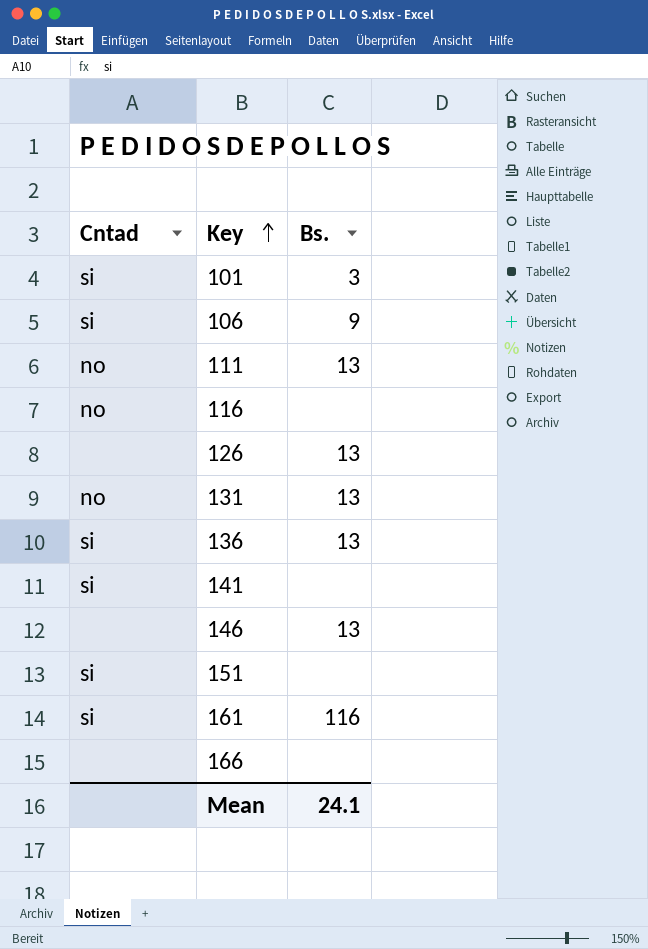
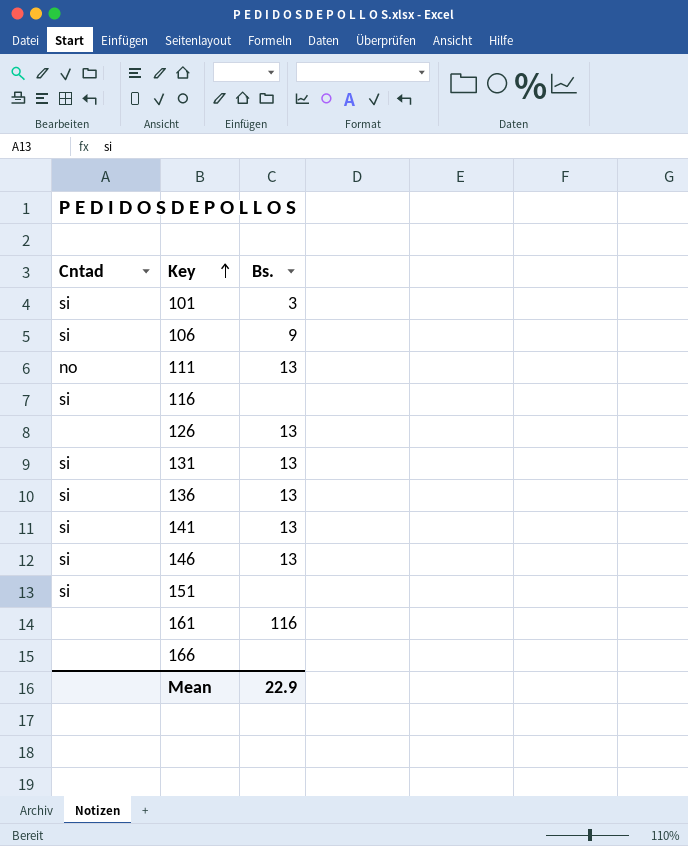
116 | Cntad: no -> si
131 | Cntad: no -> si
141 | Bs.: none -> 13
146 | Cntad: none -> si
161 | Cntad: si -> none
Mean | Bs.: 24.1 -> 22.9

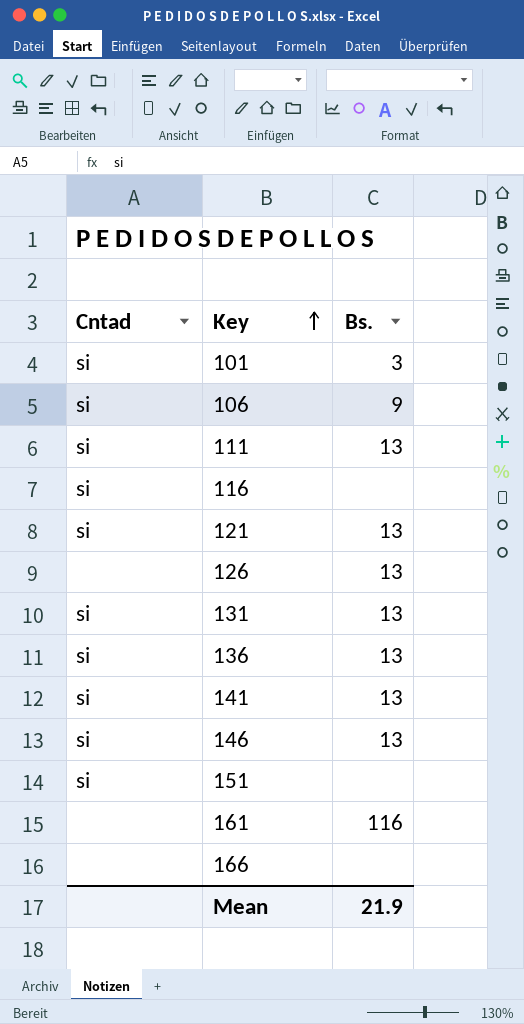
111 | Cntad: no -> si
row 121: none -> si | 13
Mean | Bs.: 22.9 -> 21.9

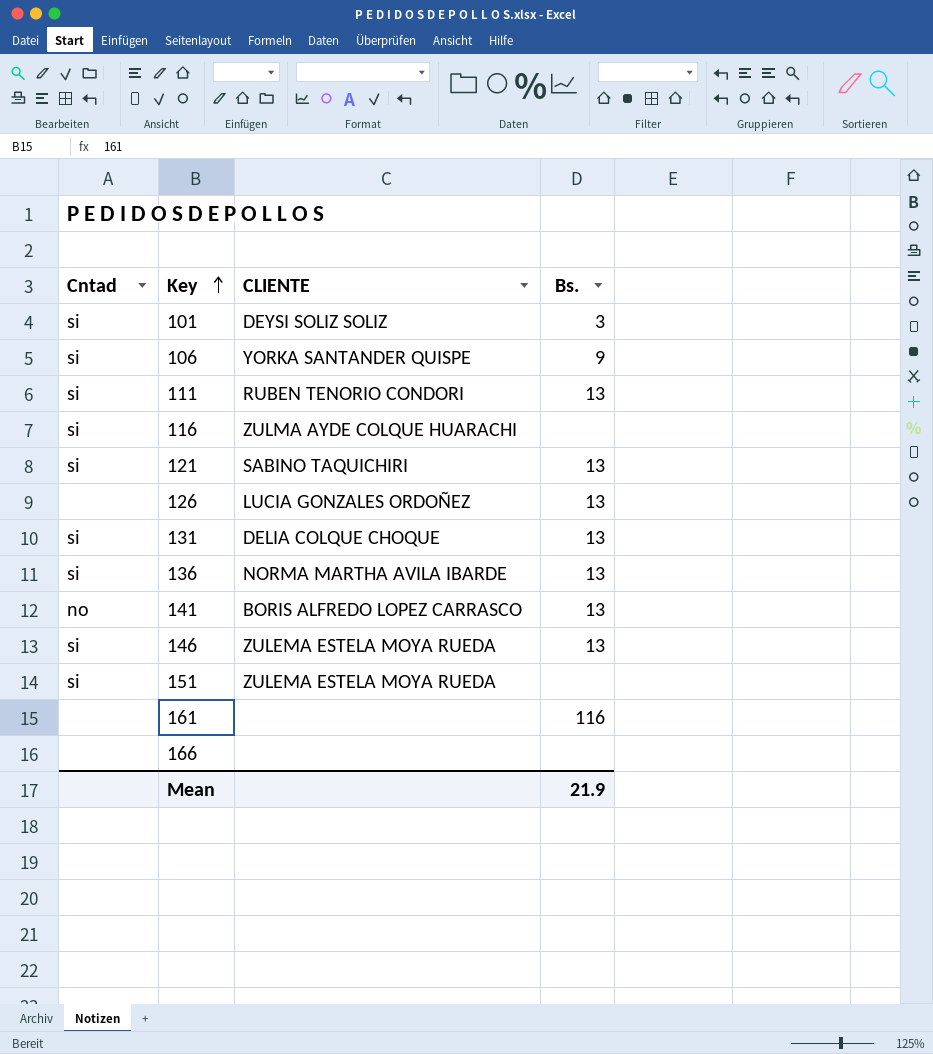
column CLIENTE | position: none -> 3
141 | Cntad: si -> no

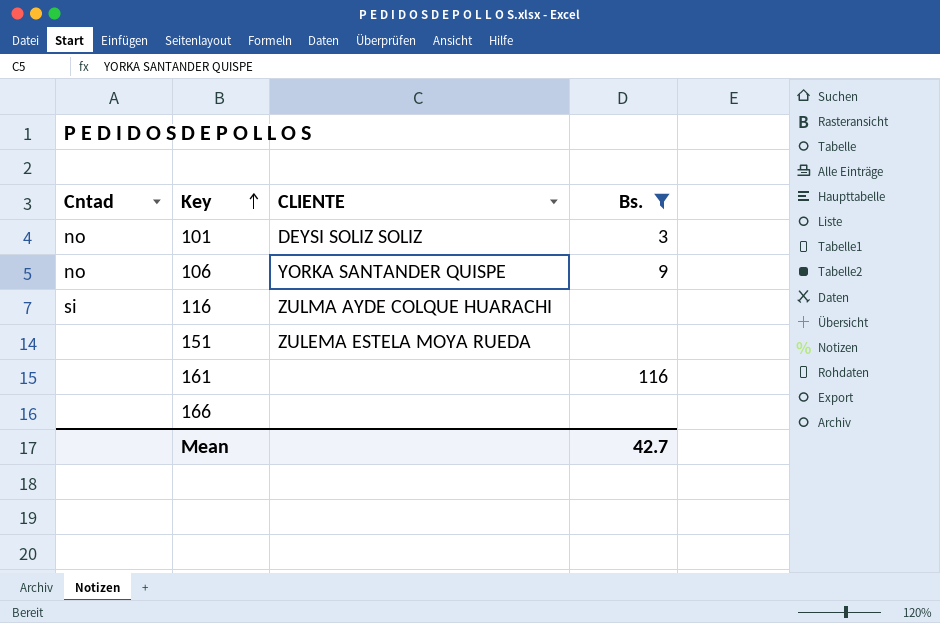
filter: none -> Bs. != 13
101 | Cntad: si -> no
106 | Cntad: si -> no
151 | Cntad: si -> none
Mean | Bs.: 21.9 -> 42.7

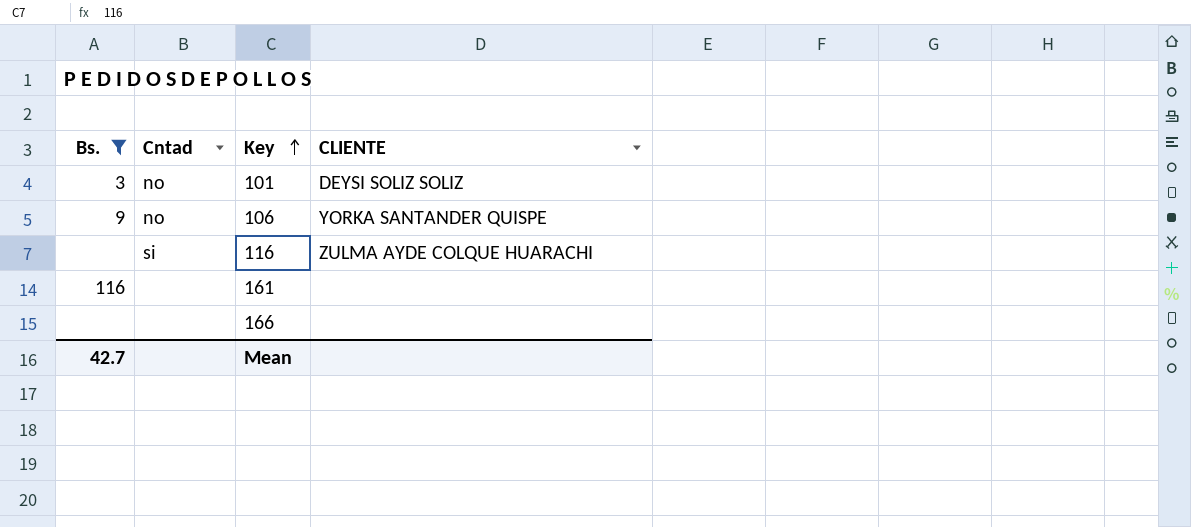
column Bs. | position: 4 -> 1
row 151: none | ZULEMA ESTELA MOYA RUEDA | none -> none

